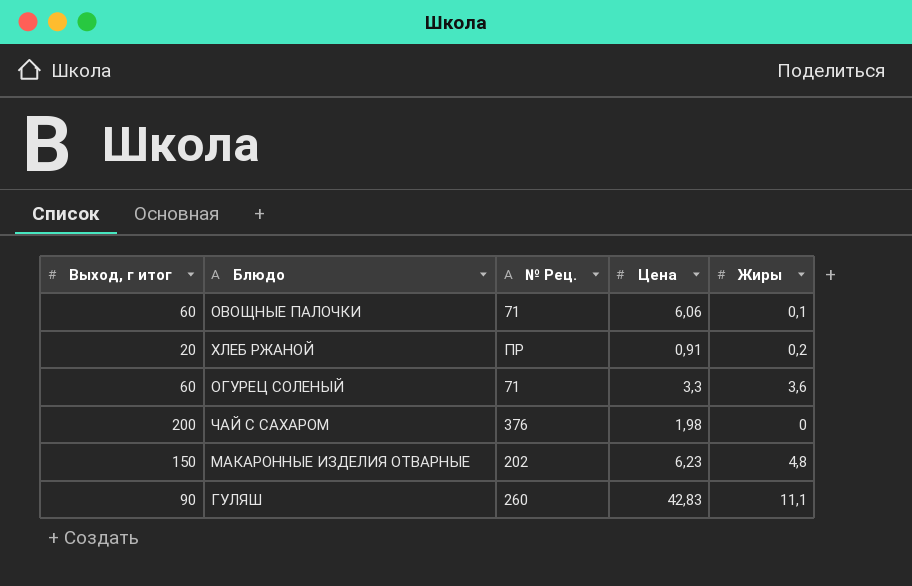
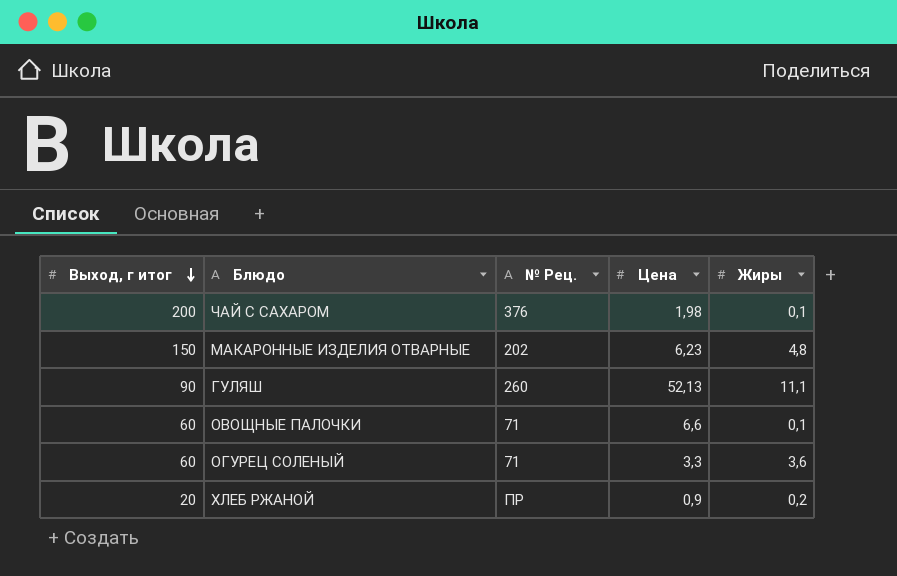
row order: none -> Выход, г итог descending
ЧАЙ С САХАРОМ | Жиры: 0 -> 0,1
ГУЛЯШ | Цена: 42,83 -> 52,13
ОВОЩНЫЕ ПАЛОЧКИ | Цена: 6,06 -> 6,6
ХЛЕБ РЖАНОЙ | Цена: 0,91 -> 0,9

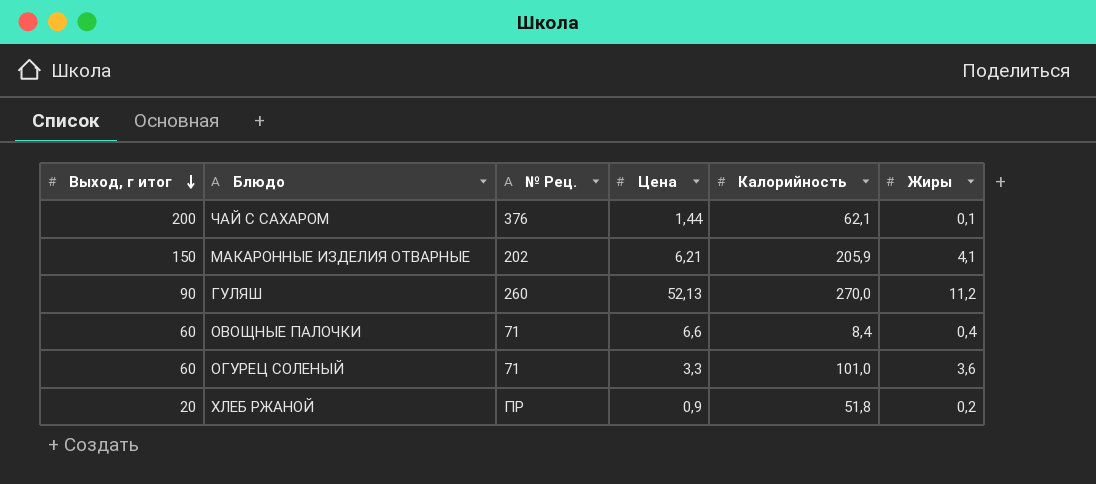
column Калорийность | position: none -> 5
ЧАЙ С САХАРОМ | Цена: 1,98 -> 1,44
МАКАРОННЫЕ ИЗДЕЛИЯ ОТВАРНЫЕ | Цена: 6,23 -> 6,21
МАКАРОННЫЕ ИЗДЕЛИЯ ОТВАРНЫЕ | Жиры: 4,8 -> 4,1
ГУЛЯШ | Жиры: 11,1 -> 11,2
ОВОЩНЫЕ ПАЛОЧКИ | Жиры: 0,1 -> 0,4

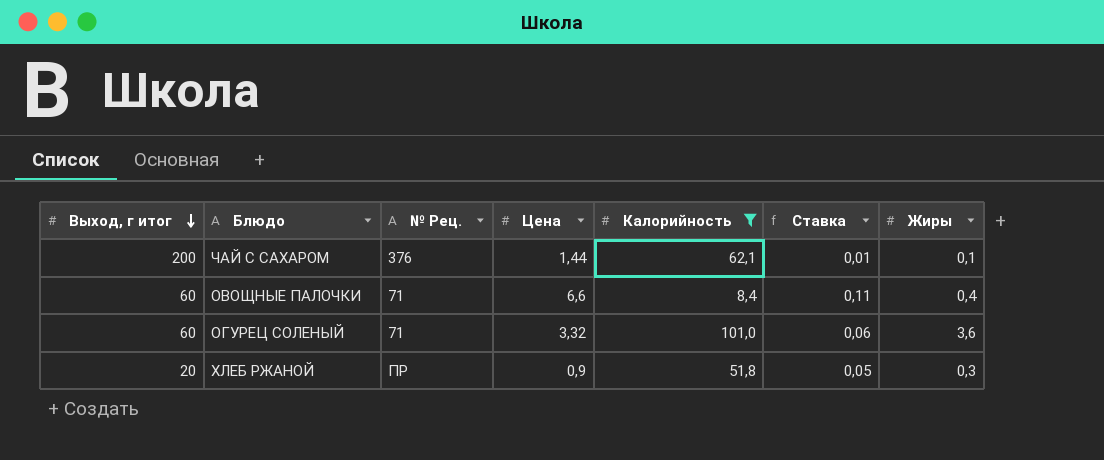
filter: none -> Калорийность <= 101,0
column Ставка | formula: none -> [Цена] / [Выход, г итог]
ОГУРЕЦ СОЛЕНЫЙ | Цена: 3,3 -> 3,32
ХЛЕБ РЖАНОЙ | Жиры: 0,2 -> 0,3

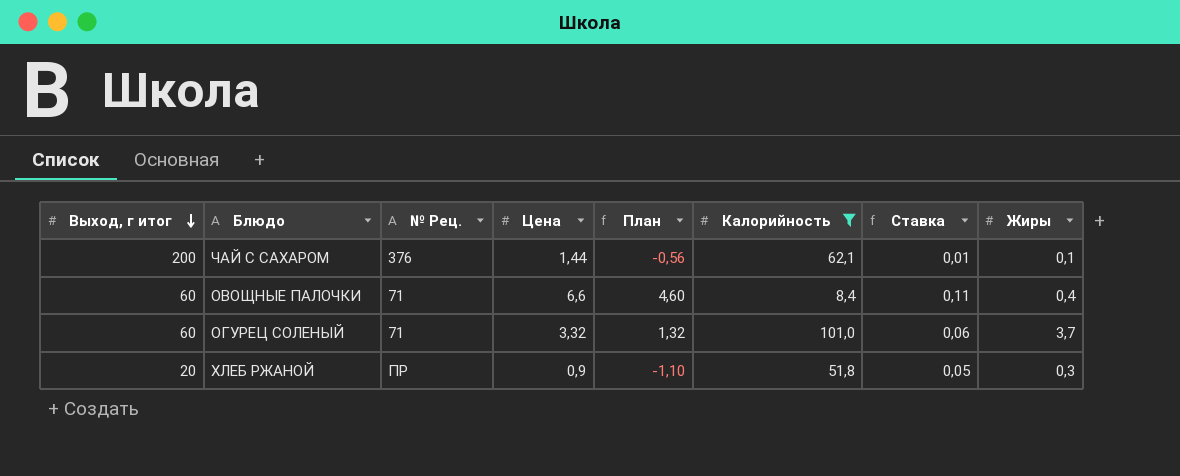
column План | formula: none -> [Цена] - 2
ОГУРЕЦ СОЛЕНЫЙ | Жиры: 3,6 -> 3,7

